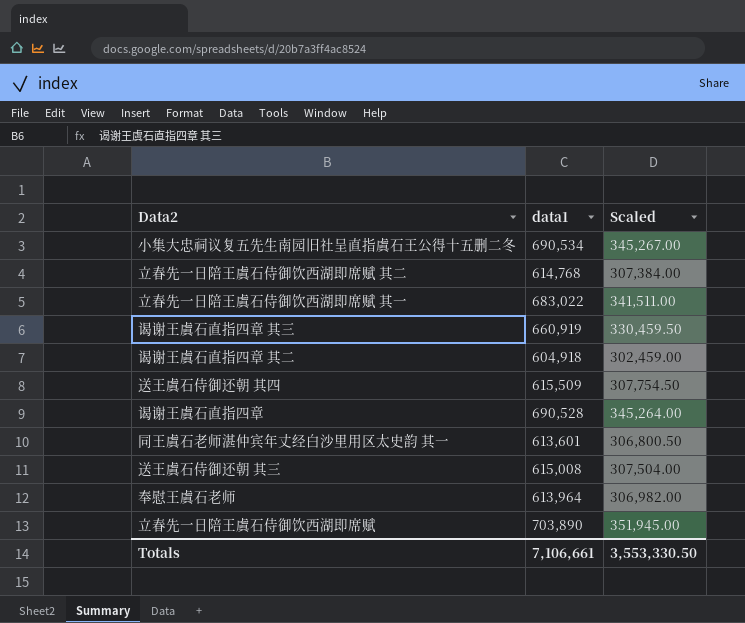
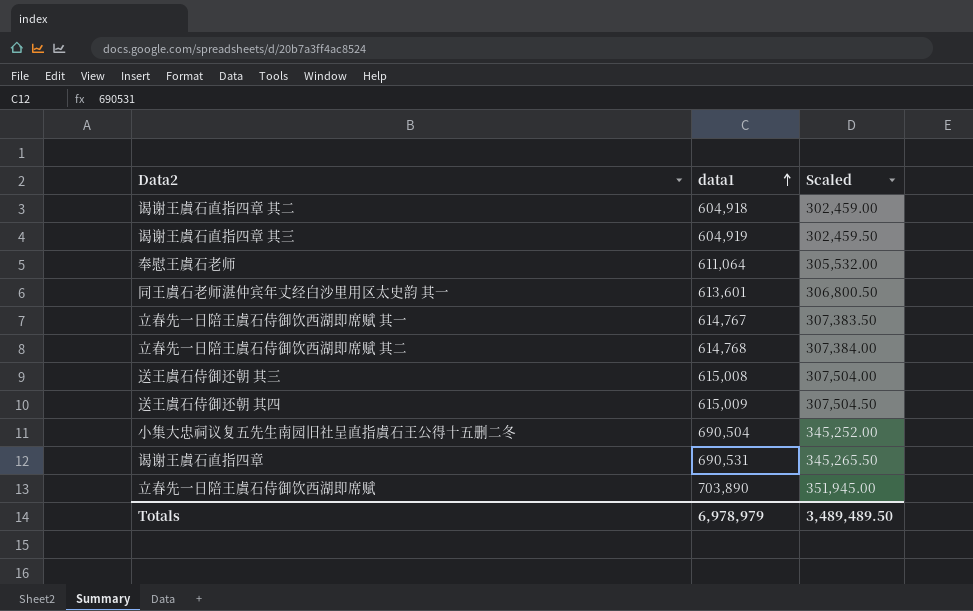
row order: none -> data1 ascending
谒谢王虞石直指四章 其三 | data1: 660,919 -> 604,919
谒谢王虞石直指四章 其三 | Scaled: 330,459.50 -> 302,459.50
奉慰王虞石老师 | data1: 613,964 -> 611,064
奉慰王虞石老师 | Scaled: 306,982.00 -> 305,532.00
立春先一日陪王虞石侍御饮西湖即席赋 其一 | data1: 683,022 -> 614,767
立春先一日陪王虞石侍御饮西湖即席赋 其一 | Scaled: 341,511.00 -> 307,383.50
送王虞石侍御还朝 其四 | data1: 615,509 -> 615,009
送王虞石侍御还朝 其四 | Scaled: 307,754.50 -> 307,504.50
小集大忠祠议复五先生南园旧社呈直指虞石王公得十五删二冬 | data1: 690,534 -> 690,504
小集大忠祠议复五先生南园旧社呈直指虞石王公得十五删二冬 | Scaled: 345,267.00 -> 345,252.00
谒谢王虞石直指四章 | data1: 690,528 -> 690,531
谒谢王虞石直指四章 | Scaled: 345,264.00 -> 345,265.50
Totals | data1: 7,106,661 -> 6,978,979
Totals | Scaled: 3,553,330.50 -> 3,489,489.50

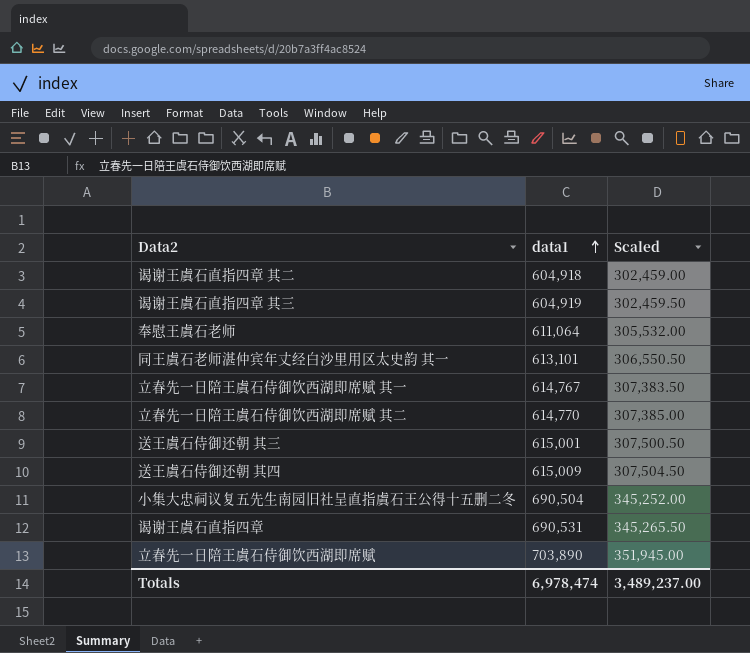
同王虞石老师湛仲宾年丈经白沙里用区太史韵 其一 | data1: 613,601 -> 613,101
同王虞石老师湛仲宾年丈经白沙里用区太史韵 其一 | Scaled: 306,800.50 -> 306,550.50
立春先一日陪王虞石侍御饮西湖即席赋 其二 | data1: 614,768 -> 614,770
立春先一日陪王虞石侍御饮西湖即席赋 其二 | Scaled: 307,384.00 -> 307,385.00
送王虞石侍御还朝 其三 | data1: 615,008 -> 615,001
送王虞石侍御还朝 其三 | Scaled: 307,504.00 -> 307,500.50
Totals | data1: 6,978,979 -> 6,978,474
Totals | Scaled: 3,489,489.50 -> 3,489,237.00

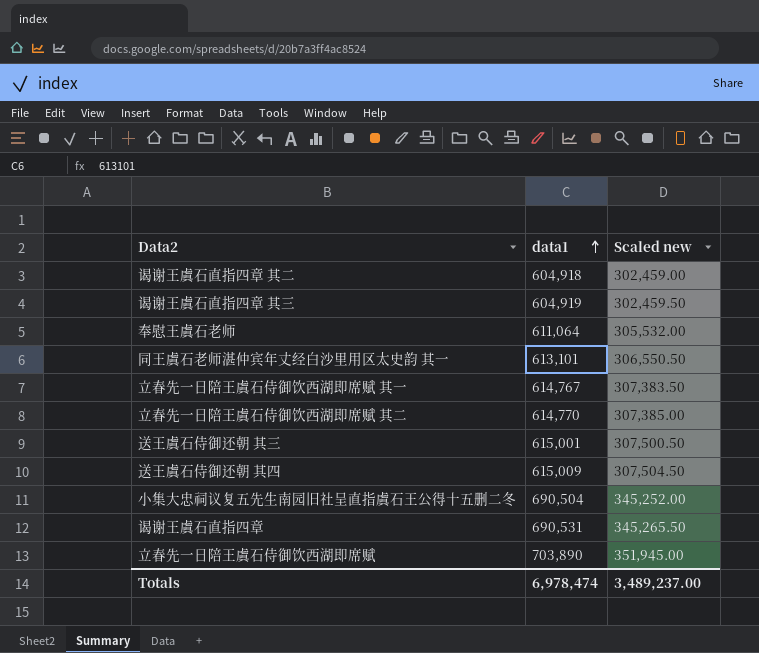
column name: Scaled -> Scaled new

